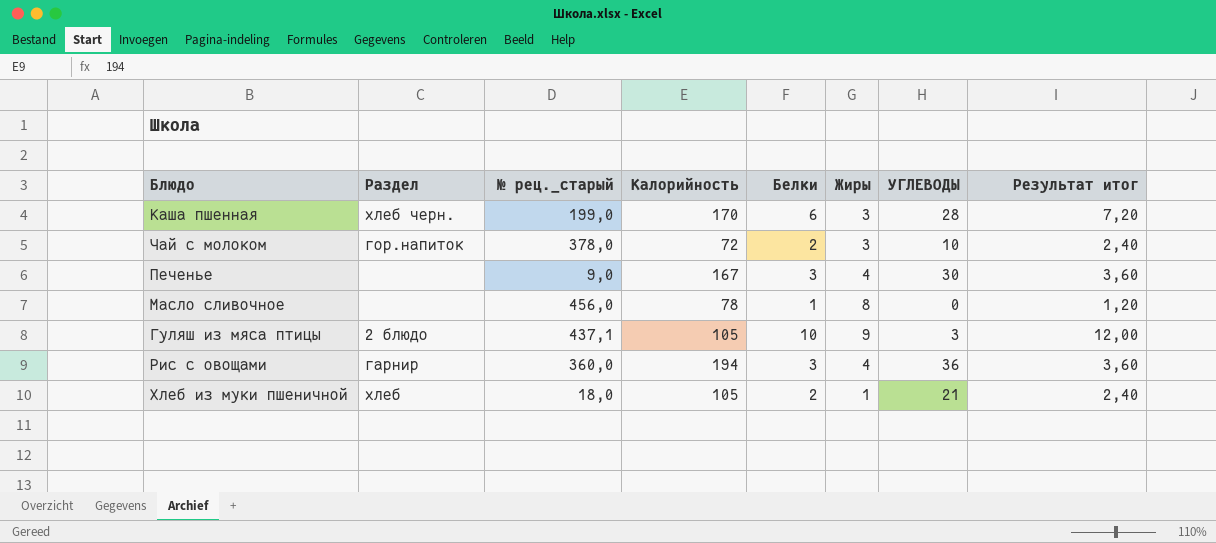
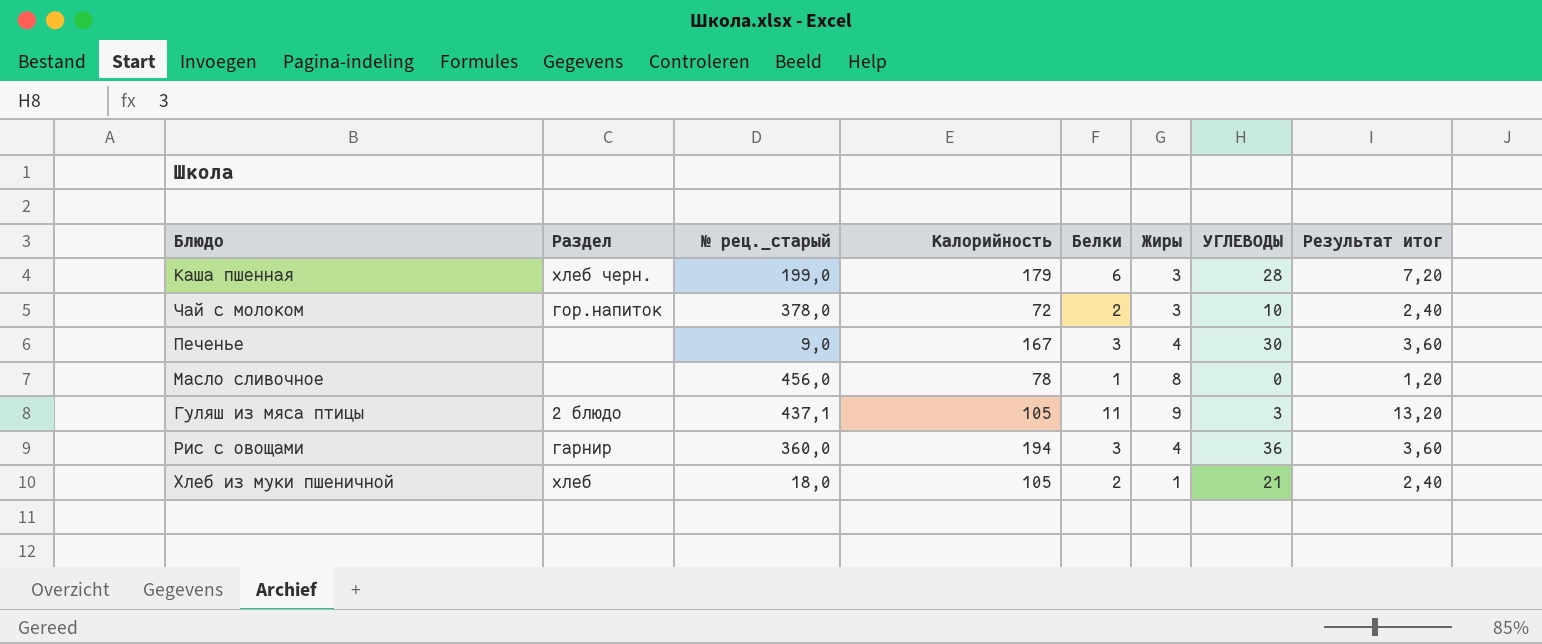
Каша пшенная | Калорийность: 170 -> 179
Гуляш из мяса птицы | Белки: 10 -> 11
Гуляш из мяса птицы | Результат итог: 12,00 -> 13,20

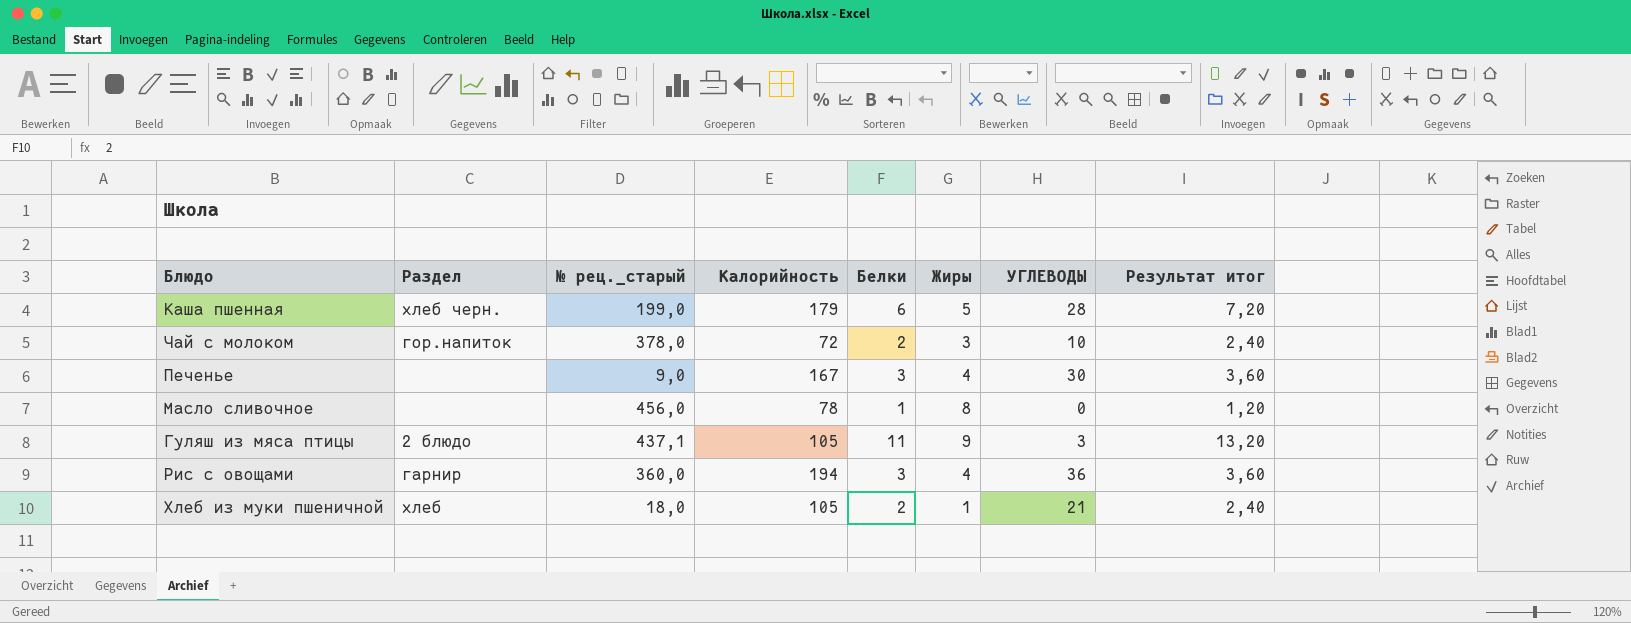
Каша пшенная | Жиры: 3 -> 5

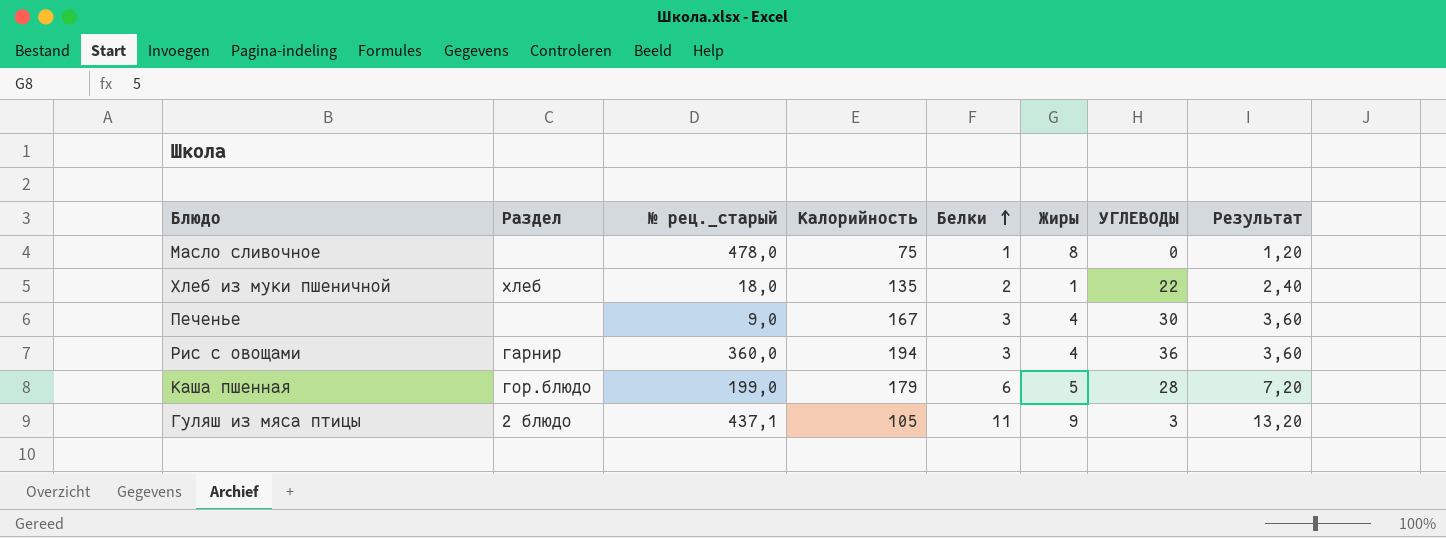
row order: none -> Белки ascending
column name: Результат итог -> Результат
row Чай с молоком: гор.напиток | 378,0 | 72 | 2 | 3 | 10 | 2,40 -> none
Масло сливочное | № рец._старый: 456,0 -> 478,0
Масло сливочное | Калорийность: 78 -> 75
Хлеб из муки пшеничной | Калорийность: 105 -> 135
Хлеб из муки пшеничной | УГЛЕВОДЫ: 21 -> 22
Каша пшенная | Раздел: хлеб черн. -> гор.блюдо

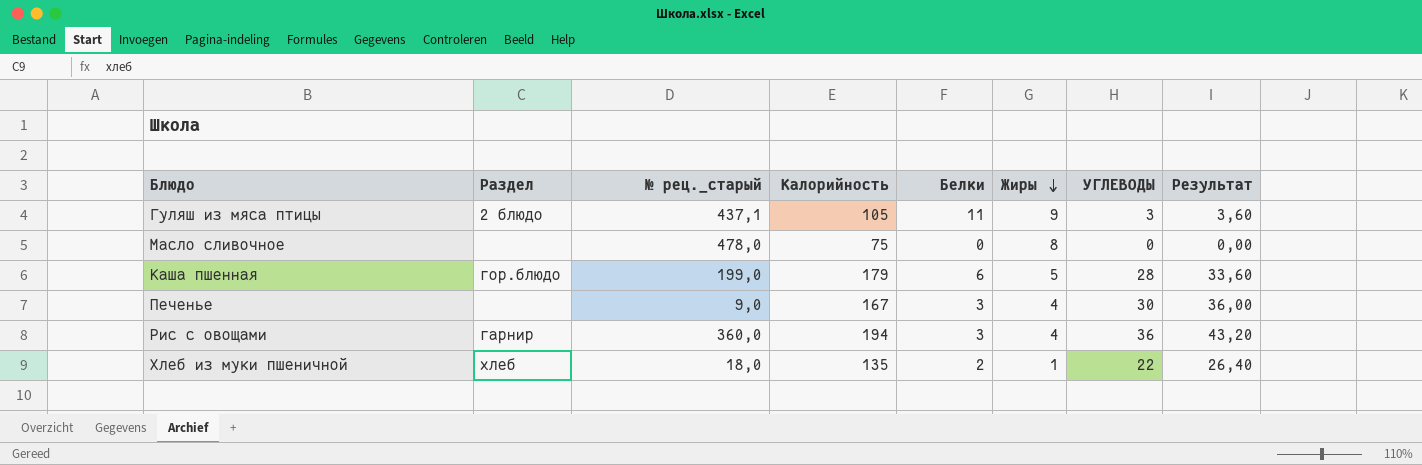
row order: Белки ascending -> Жиры descending
column Результат | formula: [Белки] * 1,2 -> [УГЛЕВОДЫ] * 1,2
Масло сливочное | Белки: 1 -> 0

